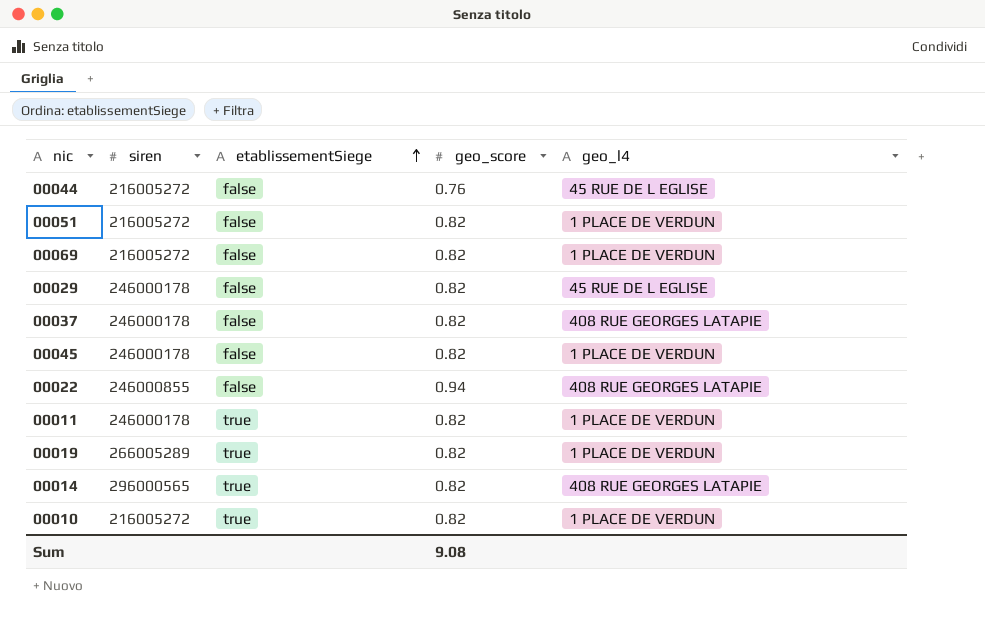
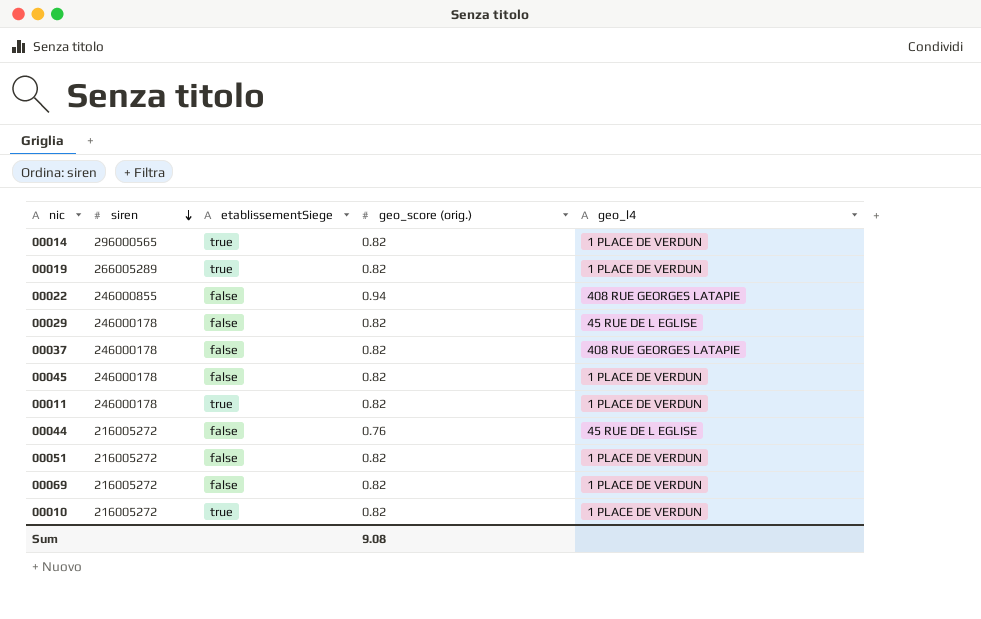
row order: etablissementSiege ascending -> siren descending
column name: geo_score -> geo_score (orig.)
00014 | geo_l4: 408 RUE GEORGES LATAPIE -> 1 PLACE DE VERDUN

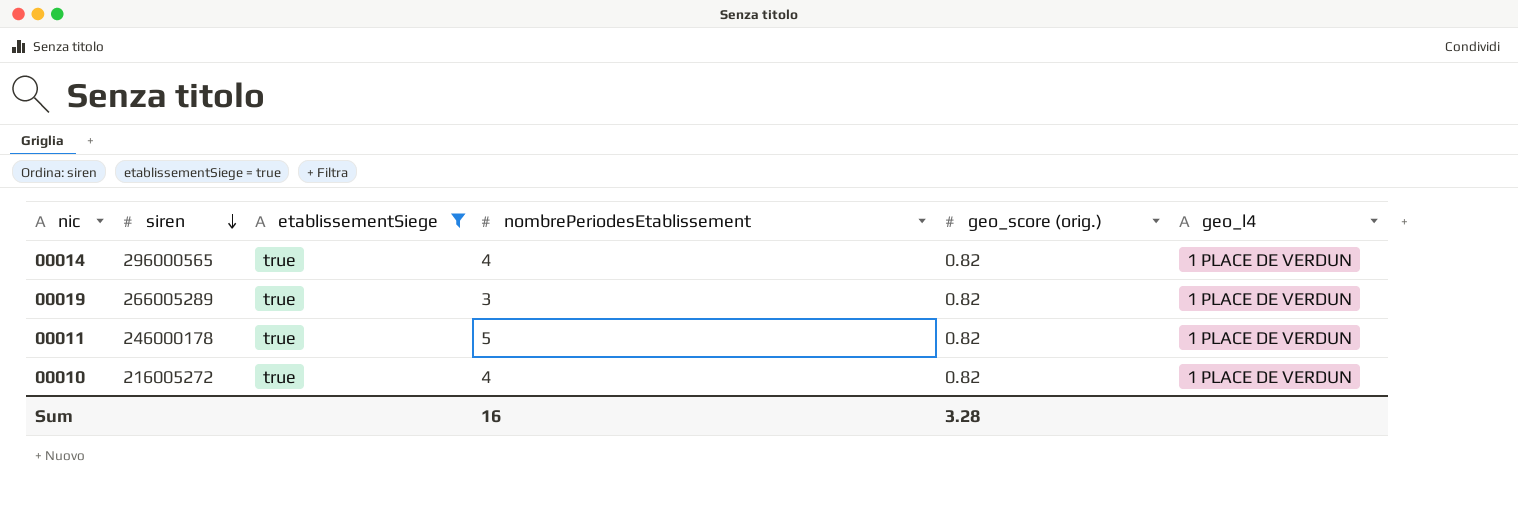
filter: none -> etablissementSiege = true
column nombrePeriodesEtablissement | position: none -> 4
Sum | geo_score (orig.): 9.08 -> 3.28

